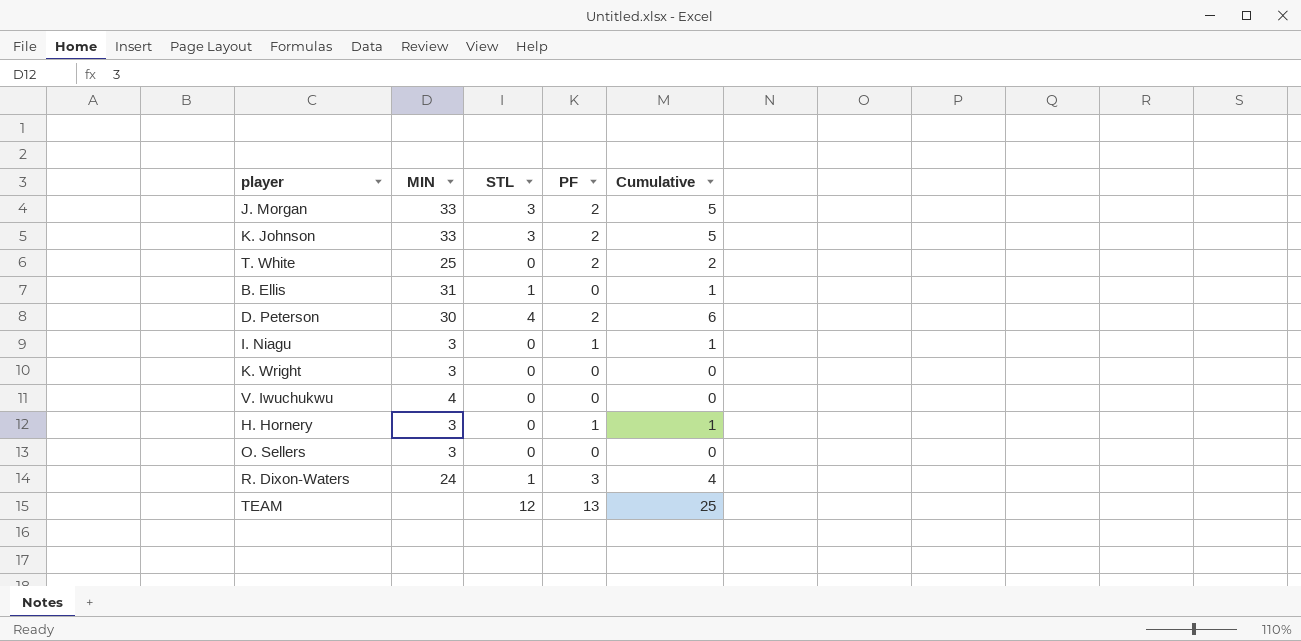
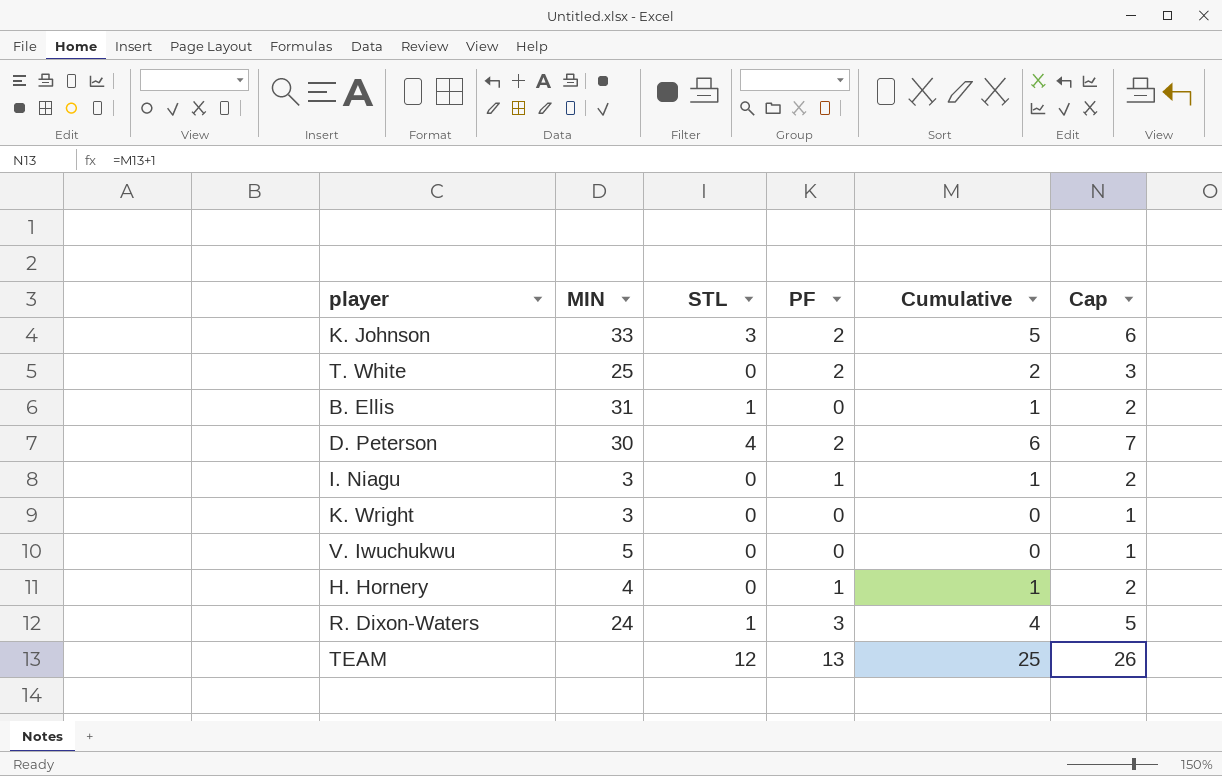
column Cap | formula: none -> [Cumulative] + 1
row J. Morgan: 33 | 3 | 2 | 5 -> none
row O. Sellers: 3 | 0 | 0 | 0 -> none
V. Iwuchukwu | MIN: 4 -> 5
H. Hornery | MIN: 3 -> 4

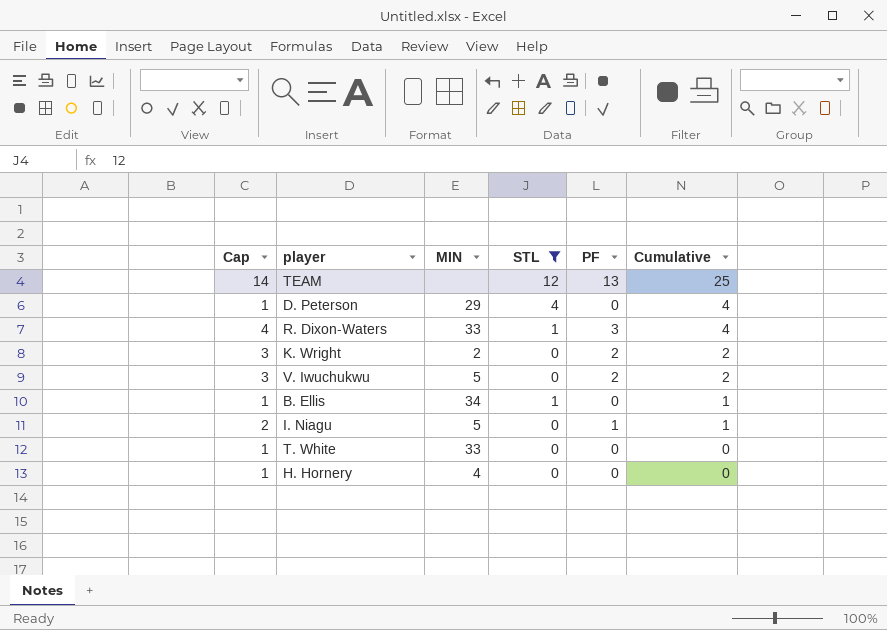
filter: none -> STL != 3
row order: none -> Cumulative descending
column Cap | formula: [Cumulative] + 1 -> [PF] + 1
column Cap | position: 6 -> 1
D. Peterson | MIN: 30 -> 29
D. Peterson | PF: 2 -> 0
D. Peterson | Cumulative: 6 -> 4
R. Dixon-Waters | MIN: 24 -> 33
K. Wright | MIN: 3 -> 2
K. Wright | PF: 0 -> 2
K. Wright | Cumulative: 0 -> 2
V. Iwuchukwu | PF: 0 -> 2
V. Iwuchukwu | Cumulative: 0 -> 2
B. Ellis | MIN: 31 -> 34
I. Niagu | MIN: 3 -> 5
T. White | MIN: 25 -> 33
T. White | PF: 2 -> 0
T. White | Cumulative: 2 -> 0
H. Hornery | PF: 1 -> 0
H. Hornery | Cumulative: 1 -> 0

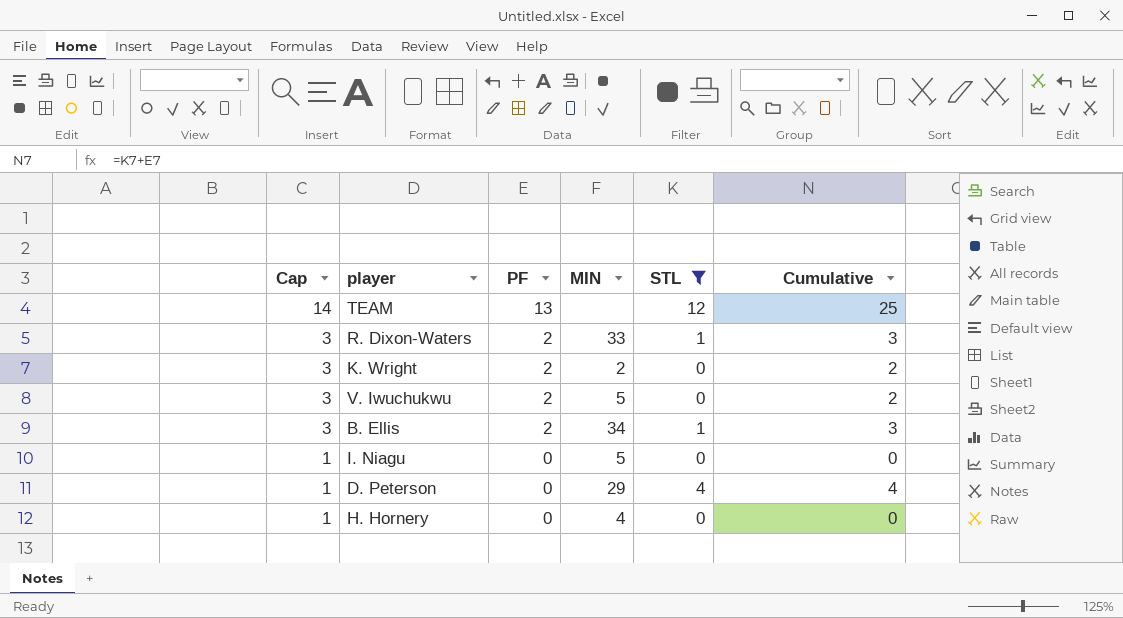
row order: Cumulative descending -> Cap descending
column PF | position: 5 -> 3
row T. White: 1 | 33 | 0 | 0 | 0 -> none
R. Dixon-Waters | Cap: 4 -> 3
R. Dixon-Waters | PF: 3 -> 2
R. Dixon-Waters | Cumulative: 4 -> 3
B. Ellis | Cap: 1 -> 3
B. Ellis | PF: 0 -> 2
B. Ellis | Cumulative: 1 -> 3
I. Niagu | Cap: 2 -> 1
I. Niagu | PF: 1 -> 0
I. Niagu | Cumulative: 1 -> 0

